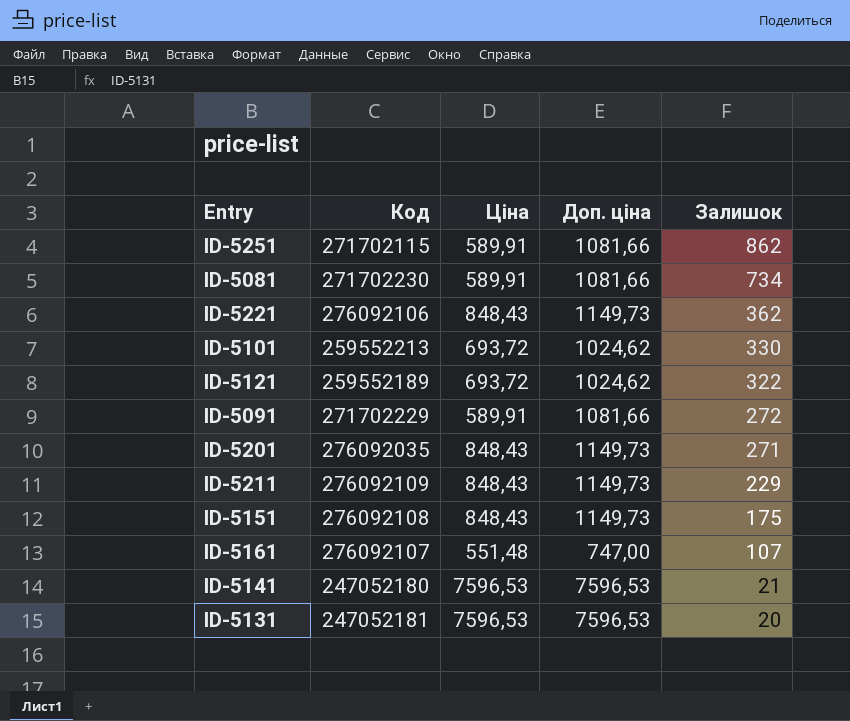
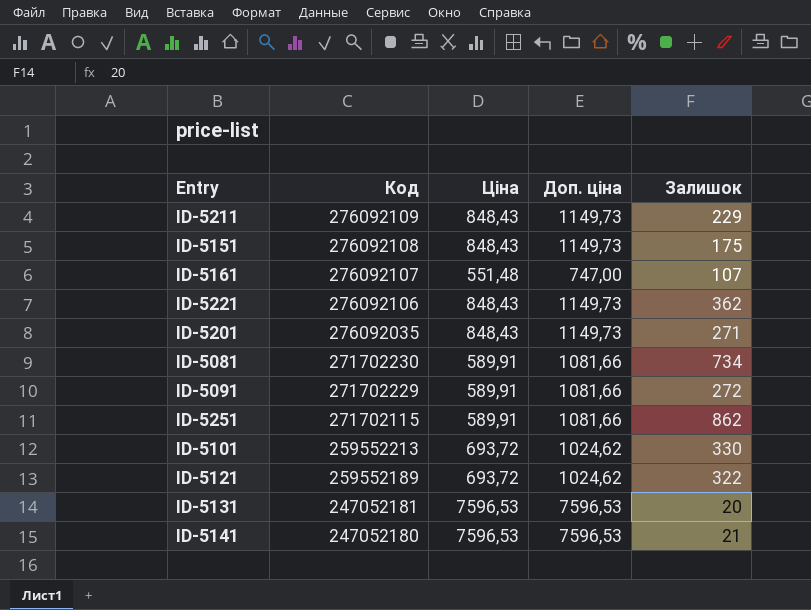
row order: Залишок descending -> Код descending

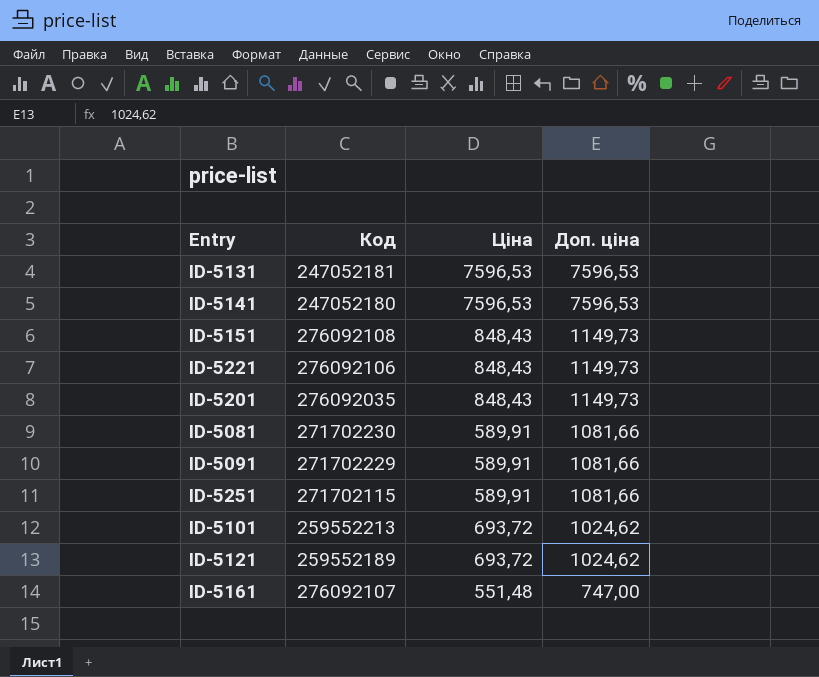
row order: Код descending -> Доп. ціна descending
column Залишок | position: 5 -> none
row ID-5211: 276092109 | 848,43 | 1149,73 | 229 -> none

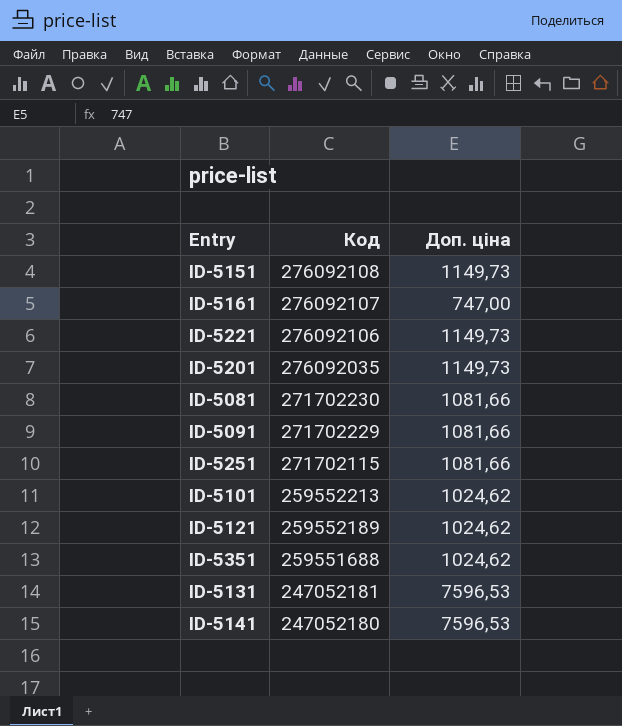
row order: Доп. ціна descending -> Код descending
column Ціна | position: 3 -> none
row ID-5351: none -> 259551688 | 1024,62

